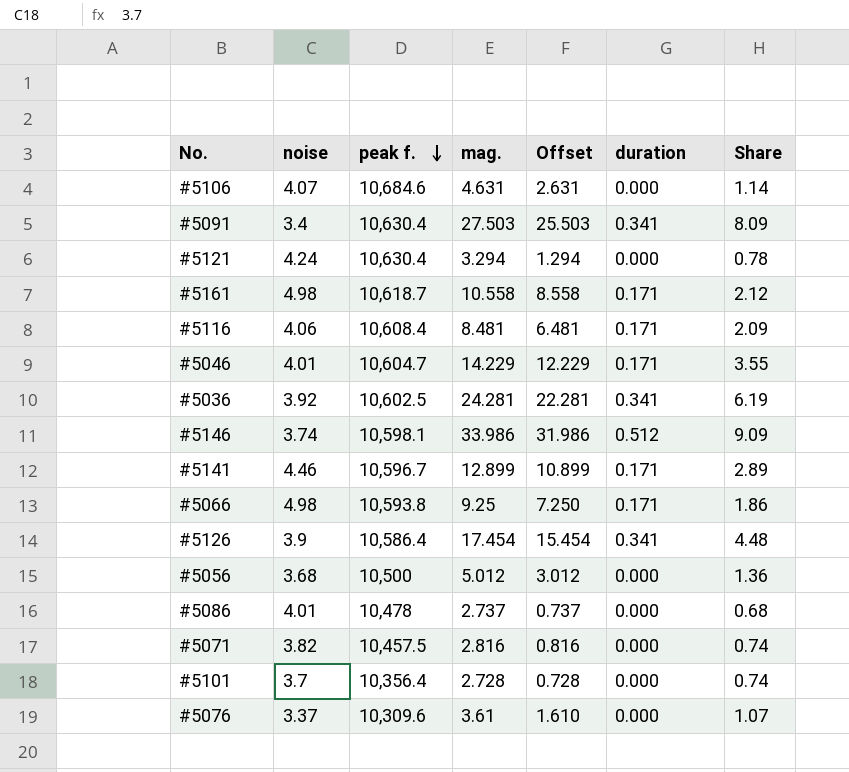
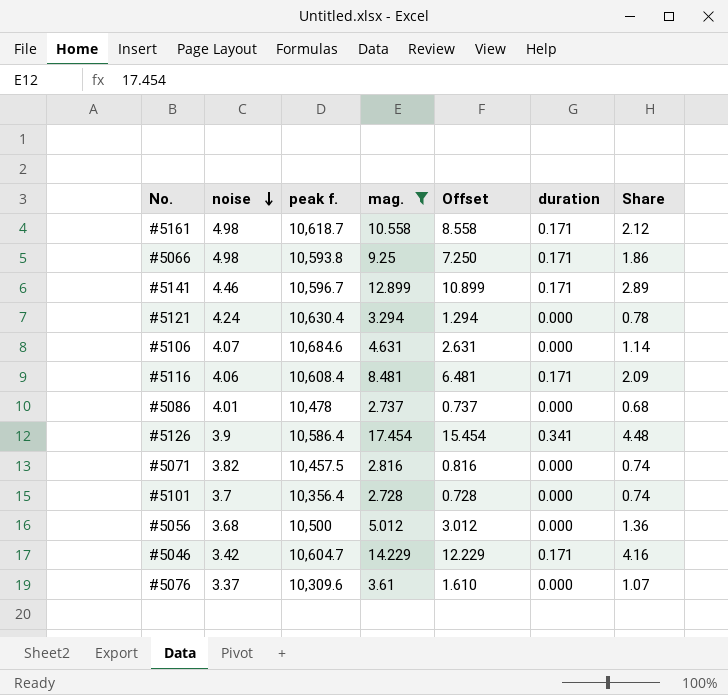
filter: none -> mag. <= 17.454
row order: peak f. descending -> noise descending
#5046 | noise: 4.01 -> 3.42
#5046 | Share: 3.55 -> 4.16

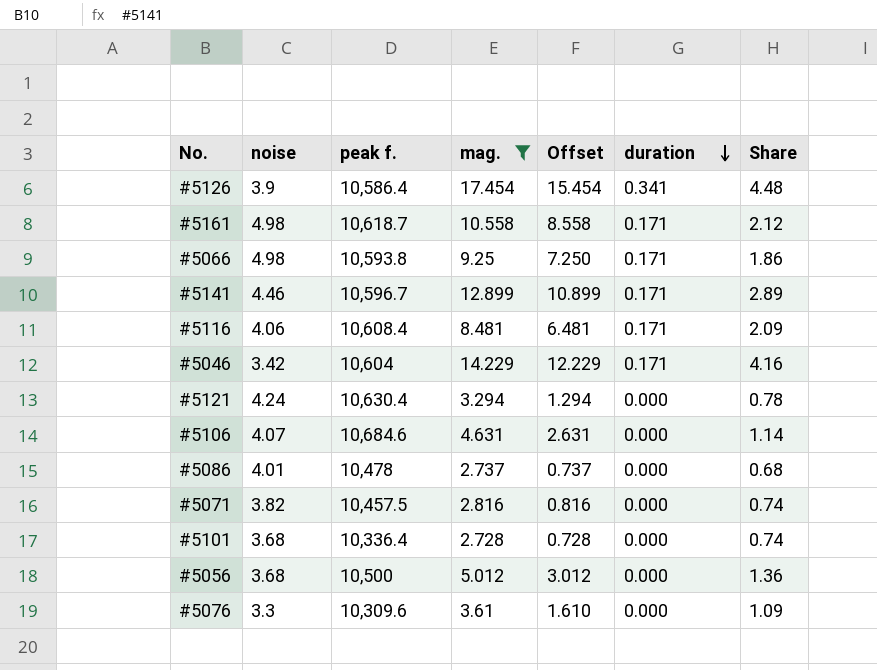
row order: noise descending -> duration descending
#5046 | peak f.: 10,604.7 -> 10,604
#5101 | noise: 3.7 -> 3.68
#5101 | peak f.: 10,356.4 -> 10,336.4
#5076 | noise: 3.37 -> 3.3
#5076 | Share: 1.07 -> 1.09

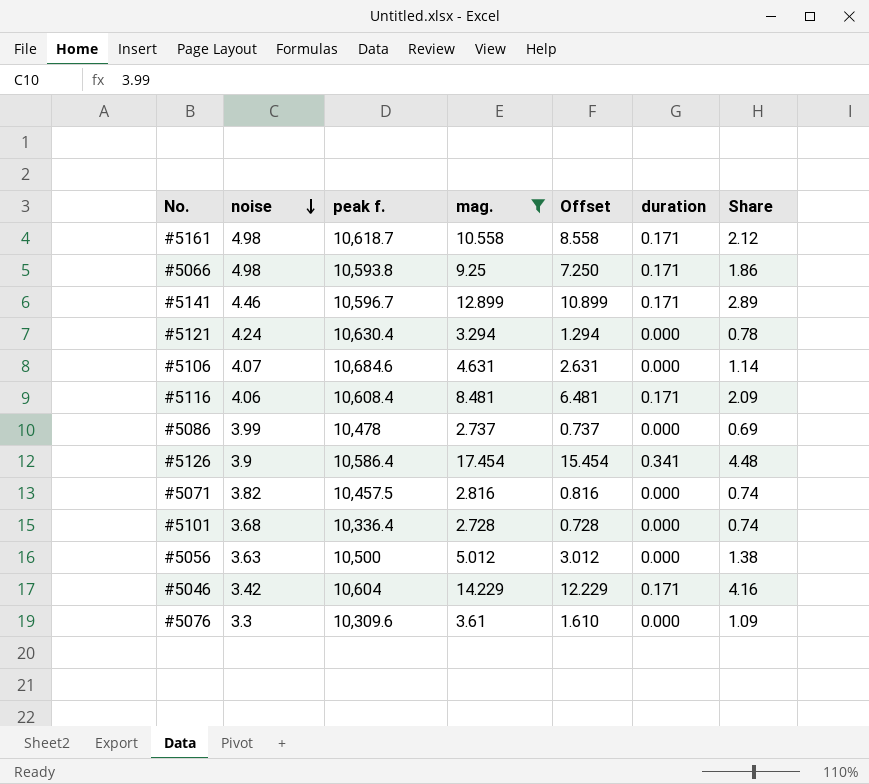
row order: duration descending -> noise descending
#5086 | noise: 4.01 -> 3.99
#5086 | Share: 0.68 -> 0.69
#5056 | noise: 3.68 -> 3.63
#5056 | Share: 1.36 -> 1.38

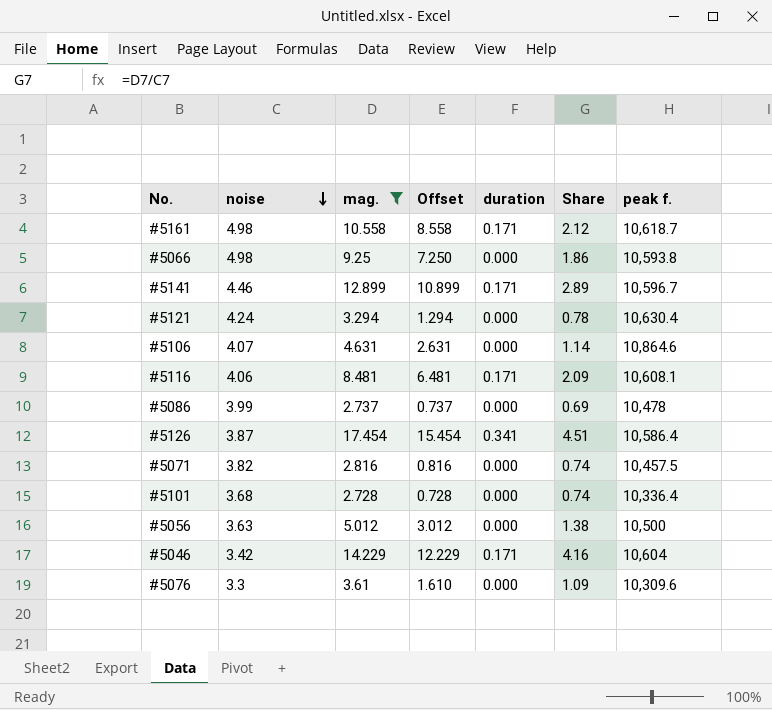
column peak f. | position: 3 -> 7
#5066 | duration: 0.171 -> 0.000
#5106 | peak f.: 10,684.6 -> 10,864.6
#5116 | peak f.: 10,608.4 -> 10,608.1
#5126 | noise: 3.9 -> 3.87
#5126 | Share: 4.48 -> 4.51

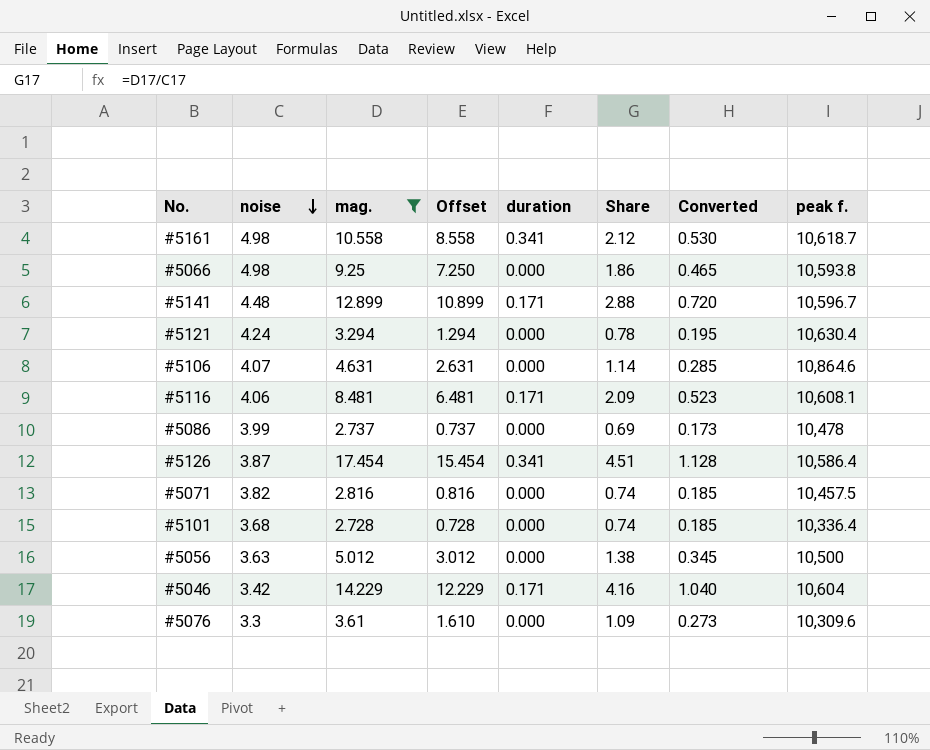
column Converted | formula: none -> [Share] * 0.25
#5161 | duration: 0.171 -> 0.341
#5141 | noise: 4.46 -> 4.48
#5141 | Share: 2.89 -> 2.88

